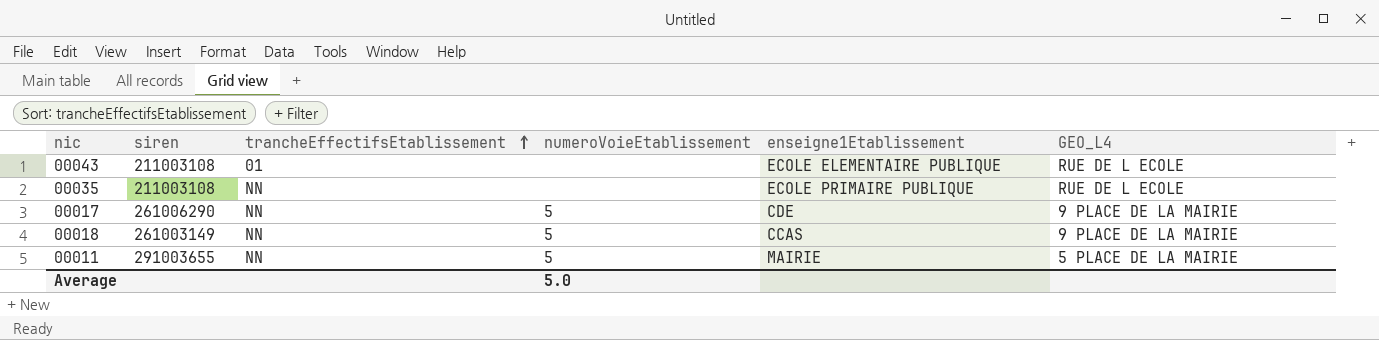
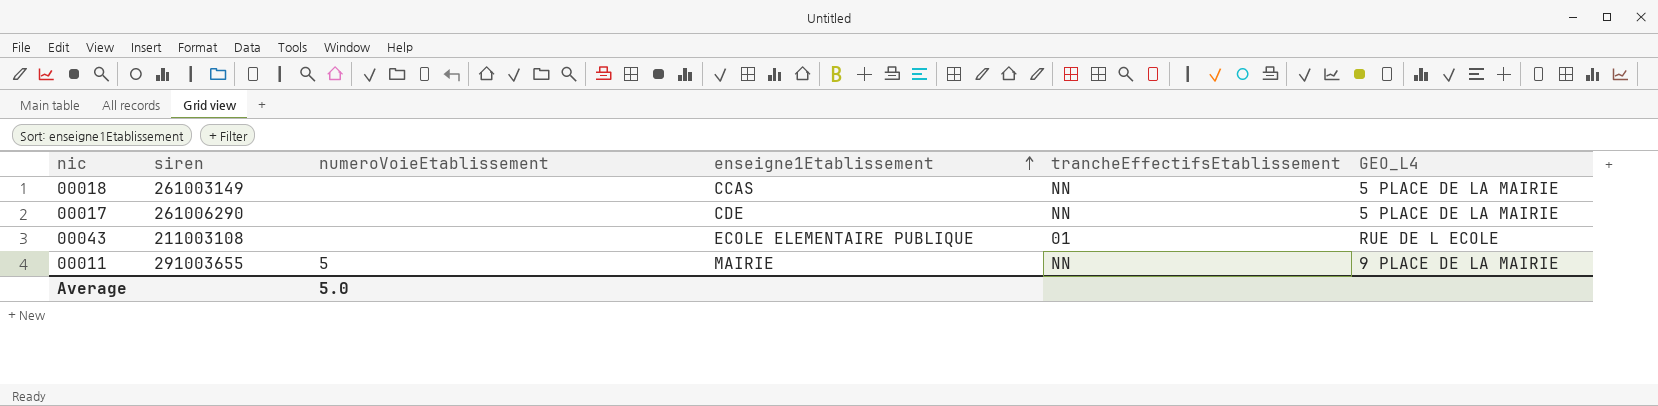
row order: trancheEffectifsEtablissement ascending -> enseigne1Etablissement ascending
column trancheEffectifsEtablissement | position: 3 -> 5
row 00035: 211003108 | NN | none | ECOLE PRIMAIRE PUBLIQUE | RUE DE L ECOLE -> none
00018 | numeroVoieEtablissement: 5 -> none
00018 | GEO_L4: 9 PLACE DE LA MAIRIE -> 5 PLACE DE LA MAIRIE
00017 | numeroVoieEtablissement: 5 -> none
00017 | GEO_L4: 9 PLACE DE LA MAIRIE -> 5 PLACE DE LA MAIRIE
00011 | GEO_L4: 5 PLACE DE LA MAIRIE -> 9 PLACE DE LA MAIRIE

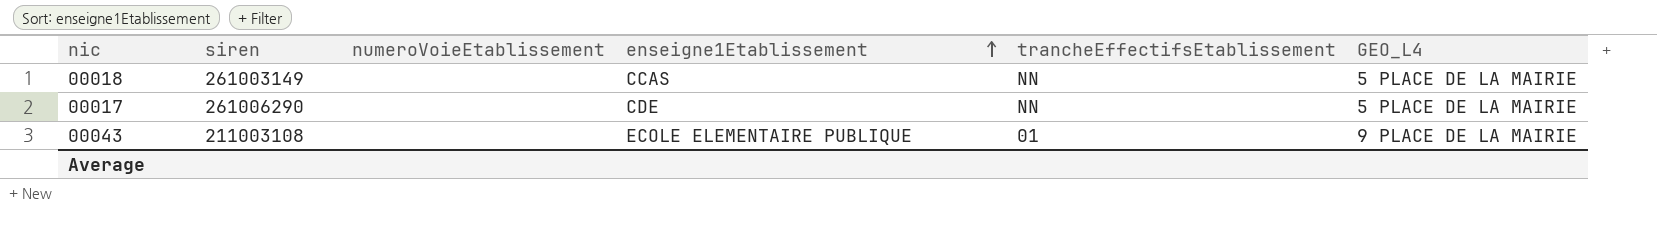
row 00011: 291003655 | 5 | MAIRIE | NN | 9 PLACE DE LA MAIRIE -> none
00043 | GEO_L4: RUE DE L ECOLE -> 9 PLACE DE LA MAIRIE
Average | numeroVoieEtablissement: 5.0 -> none

